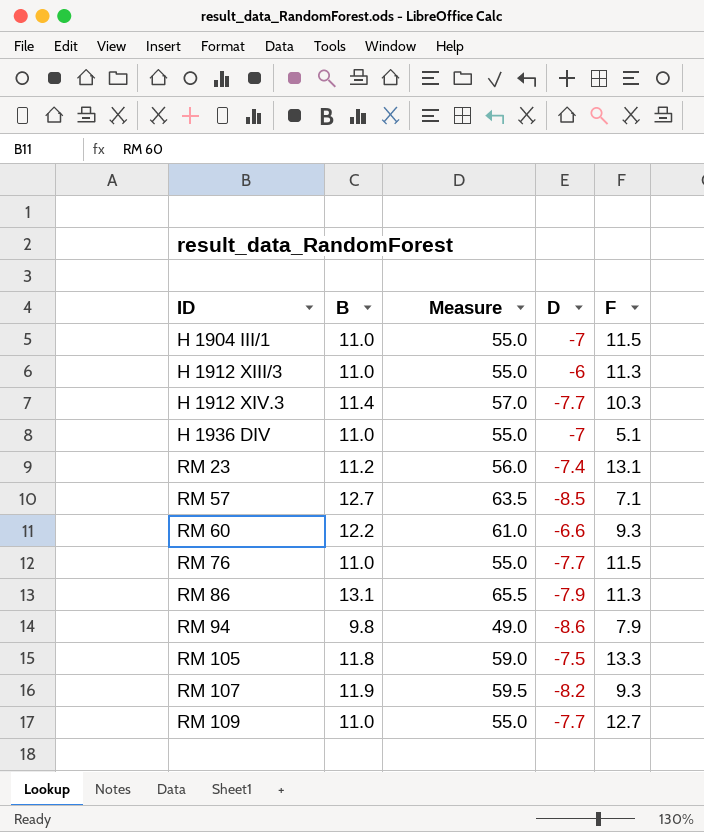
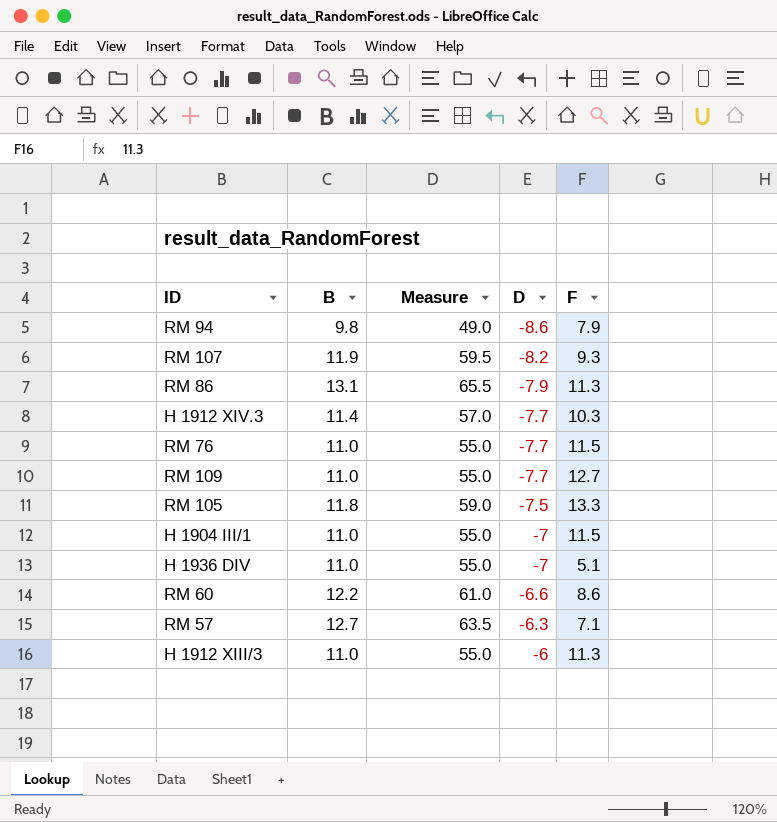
row order: ID ascending -> D ascending
row RM 23: 11.2 | 56.0 | -7.4 | 13.1 -> none
RM 60 | F: 9.3 -> 8.6
RM 57 | D: -8.5 -> -6.3

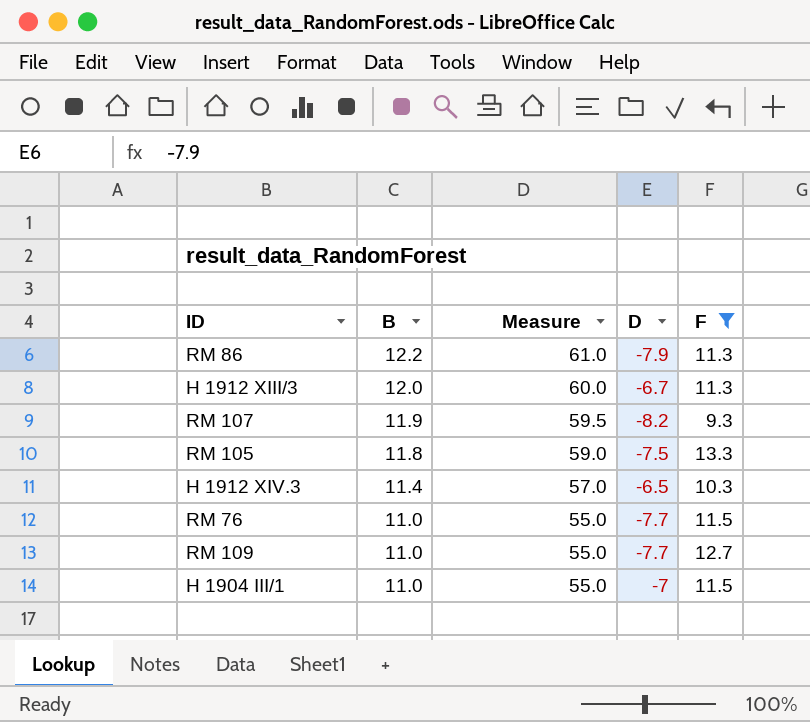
filter: none -> F >= 9.3
row order: D ascending -> B descending
RM 86 | B: 13.1 -> 12.2
RM 86 | Measure: 65.5 -> 61.0
H 1912 XIII/3 | B: 11.0 -> 12.0
H 1912 XIII/3 | Measure: 55.0 -> 60.0
H 1912 XIII/3 | D: -6 -> -6.7
H 1912 XIV.3 | D: -7.7 -> -6.5

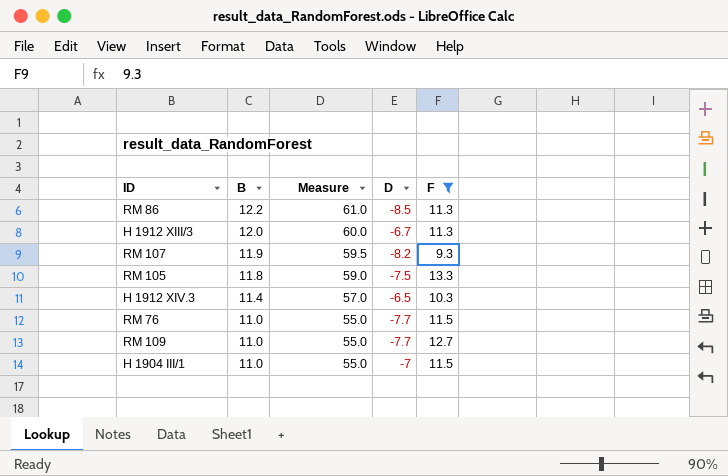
RM 86 | D: -7.9 -> -8.5

